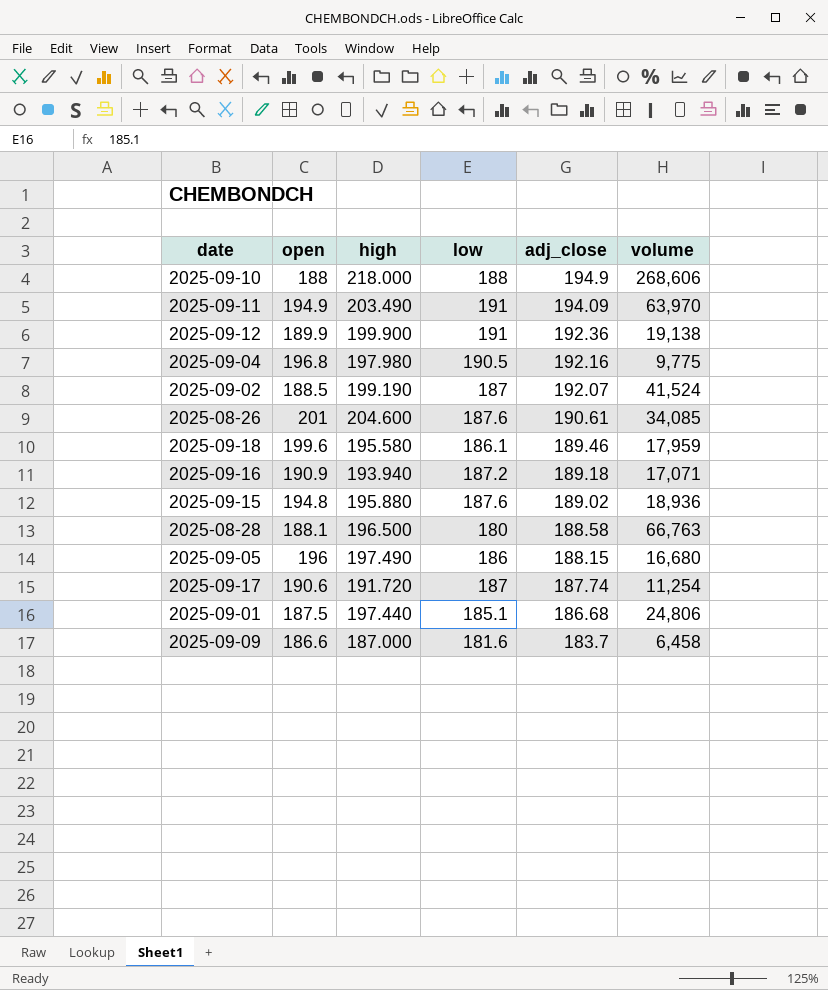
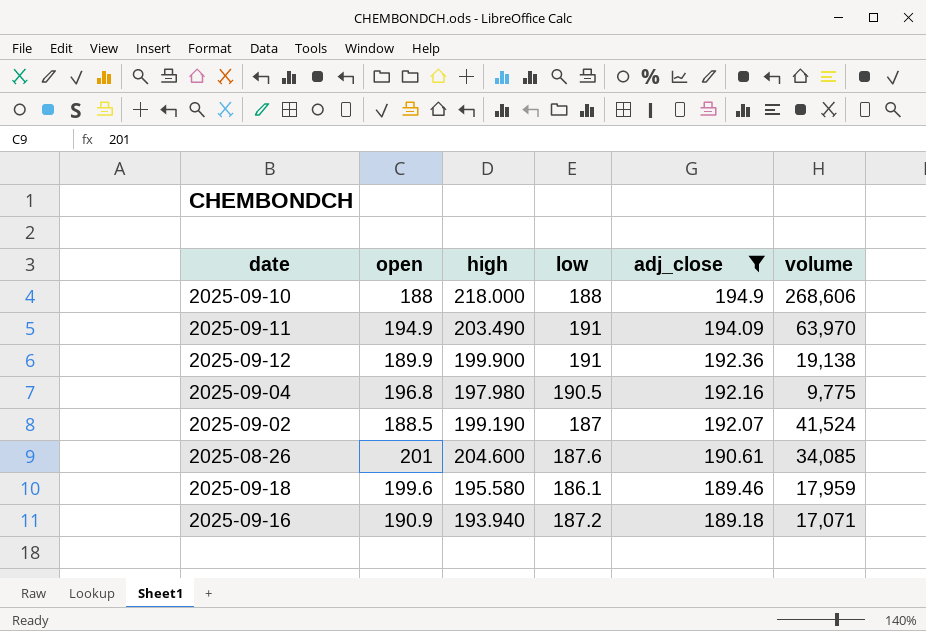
filter: none -> adj_close >= 189.18

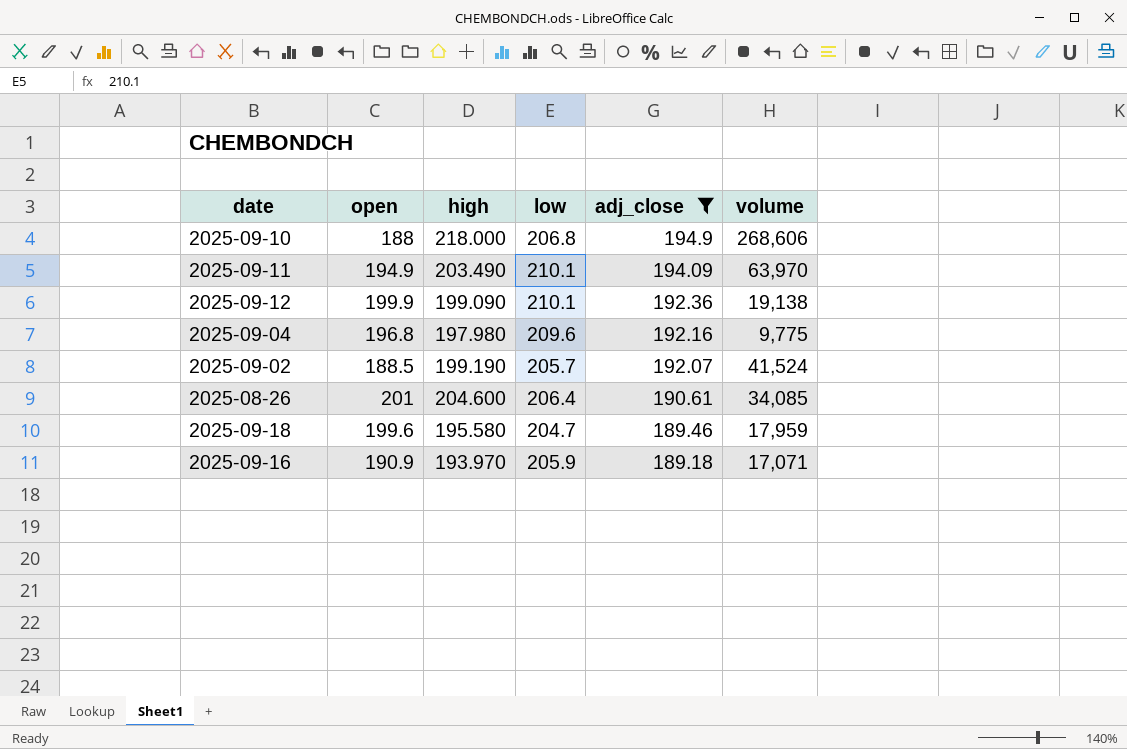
2025-09-10 | low: 188 -> 206.8
2025-09-11 | low: 191 -> 210.1
2025-09-12 | open: 189.9 -> 199.9
2025-09-12 | high: 199.900 -> 199.090
2025-09-12 | low: 191 -> 210.1
2025-09-04 | low: 190.5 -> 209.6
2025-09-02 | low: 187 -> 205.7
2025-08-26 | low: 187.6 -> 206.4
2025-09-18 | low: 186.1 -> 204.7
2025-09-16 | high: 193.940 -> 193.970
2025-09-16 | low: 187.2 -> 205.9

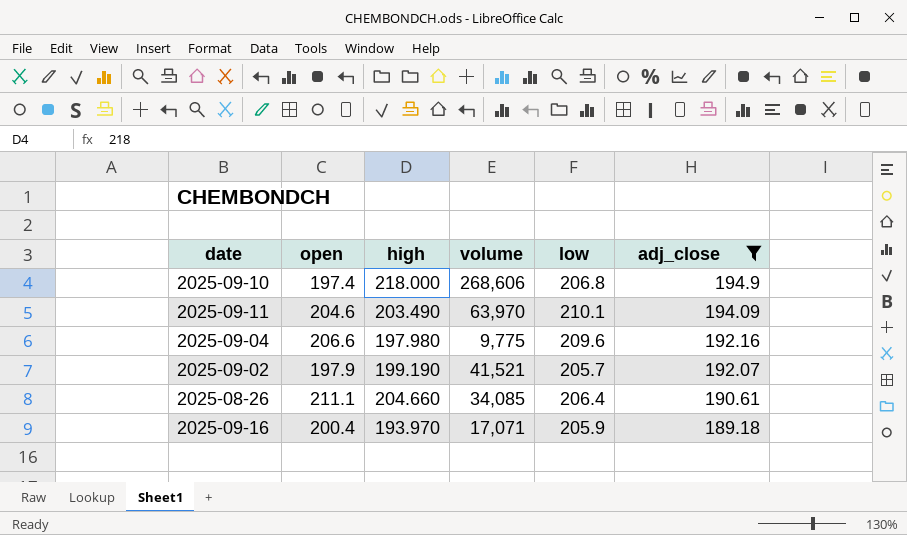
column volume | position: 6 -> 4
row 2025-09-12: 199.9 | 199.090 | 210.1 | 192.36 | 19,138 -> none
row 2025-09-18: 199.6 | 195.580 | 204.7 | 189.46 | 17,959 -> none
2025-09-10 | open: 188 -> 197.4
2025-09-11 | open: 194.9 -> 204.6
2025-09-04 | open: 196.8 -> 206.6
2025-09-02 | open: 188.5 -> 197.9
2025-09-02 | volume: 41,524 -> 41,521
2025-08-26 | open: 201 -> 211.1
2025-08-26 | high: 204.600 -> 204.660
2025-09-16 | open: 190.9 -> 200.4

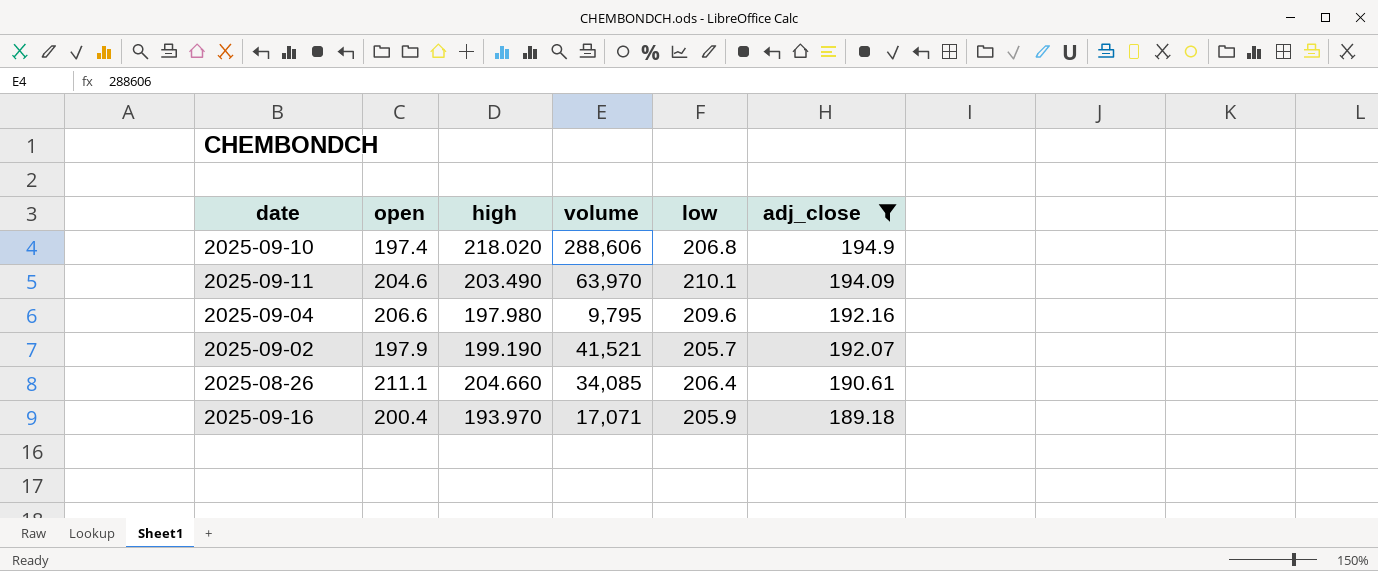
2025-09-10 | high: 218.000 -> 218.020
2025-09-10 | volume: 268,606 -> 288,606
2025-09-04 | volume: 9,775 -> 9,795

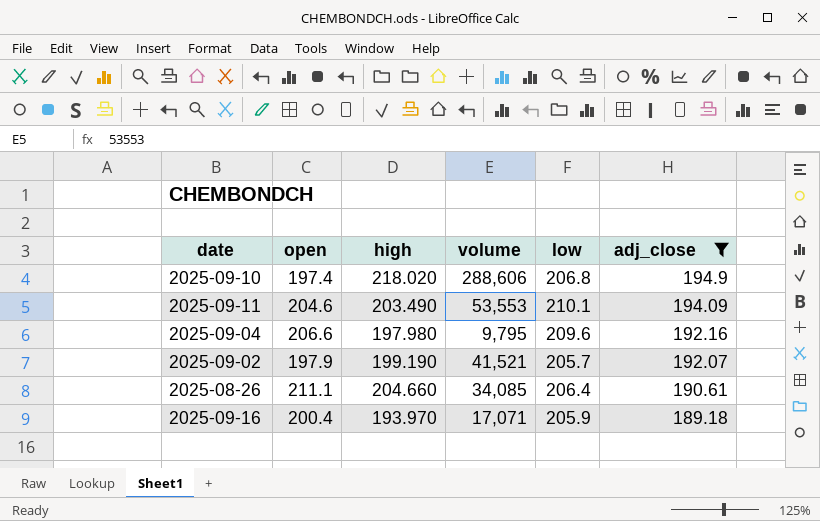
2025-09-11 | volume: 63,970 -> 53,553

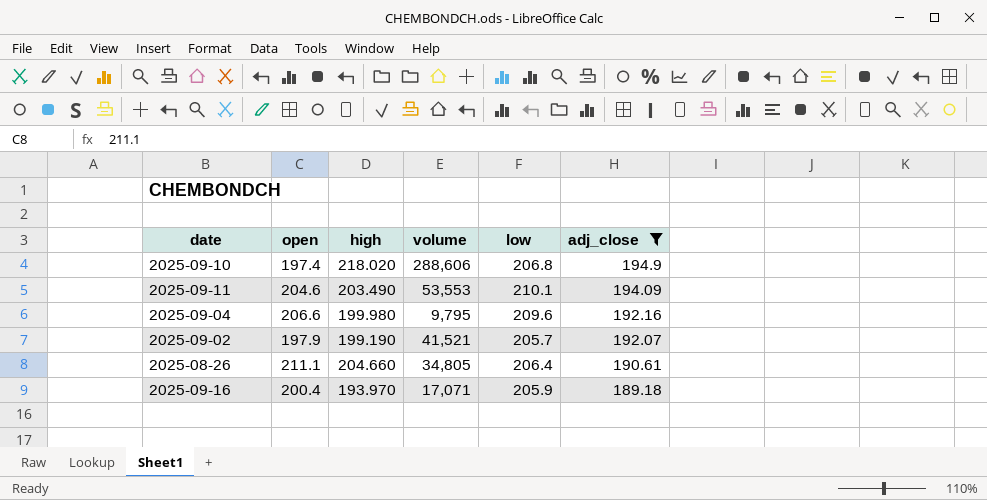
2025-09-04 | high: 197.980 -> 199.980
2025-08-26 | volume: 34,085 -> 34,805

